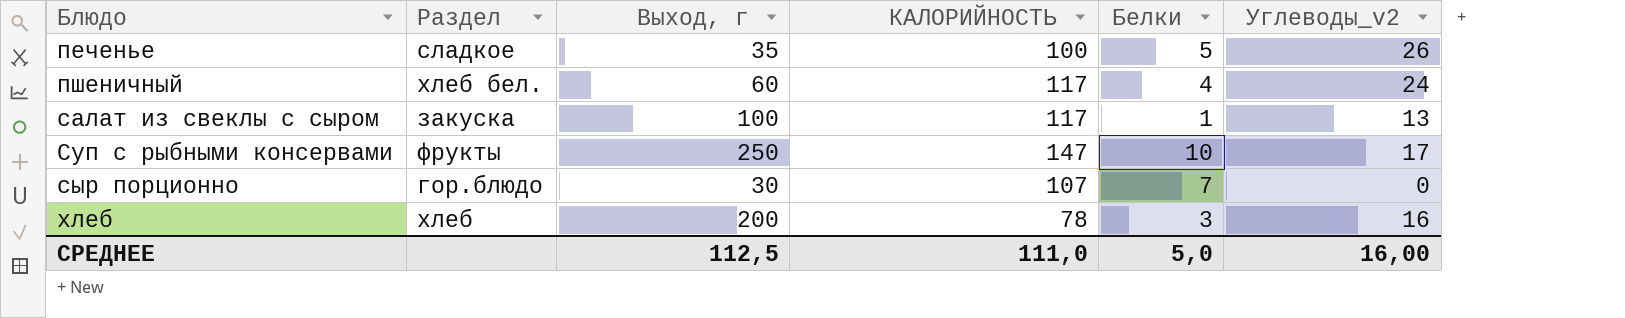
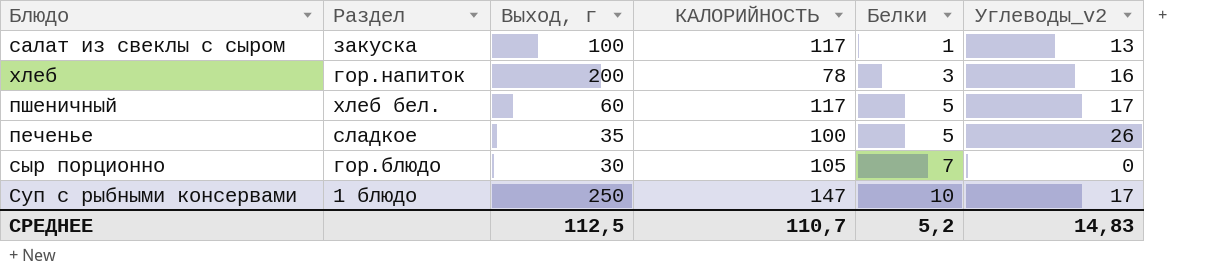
row order: Блюдо ascending -> Белки ascending
хлеб | Раздел: хлеб -> гор.напиток
пшеничный | Белки: 4 -> 5
пшеничный | Углеводы_v2: 24 -> 17
сыр порционно | КАЛОРИЙНОСТЬ: 107 -> 105
Суп с рыбными консервами | Раздел: фрукты -> 1 блюдо
СРЕДНЕЕ | КАЛОРИЙНОСТЬ: 111,0 -> 110,7
СРЕДНЕЕ | Белки: 5,0 -> 5,2
СРЕДНЕЕ | Углеводы_v2: 16,00 -> 14,83

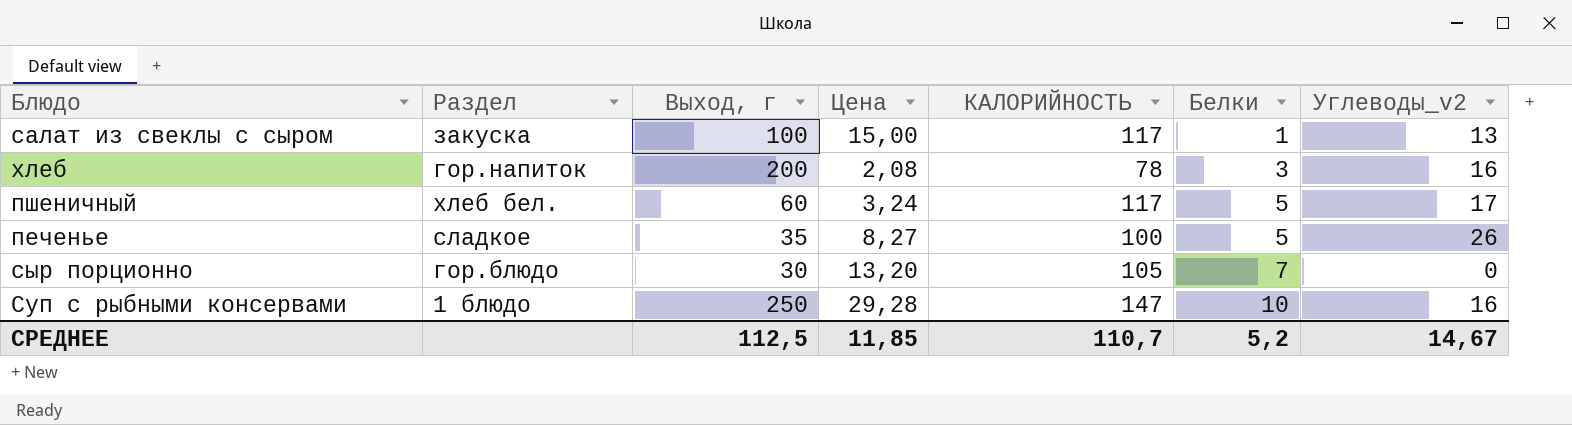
column Цена | position: none -> 4
Суп с рыбными консервами | Углеводы_v2: 17 -> 16
СРЕДНЕЕ | Углеводы_v2: 14,83 -> 14,67

